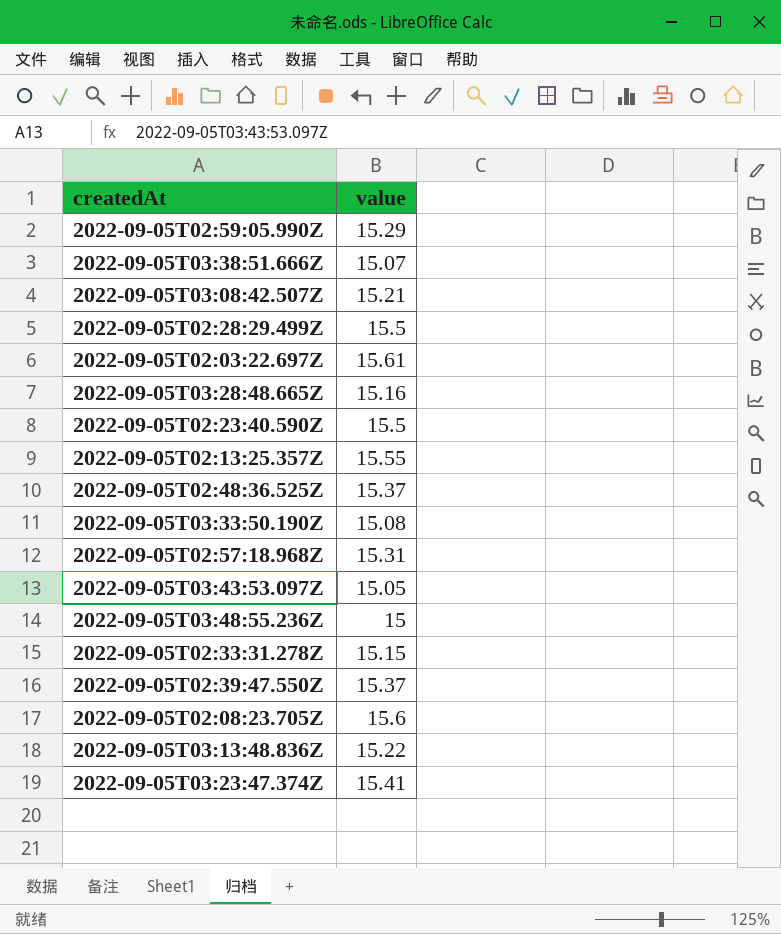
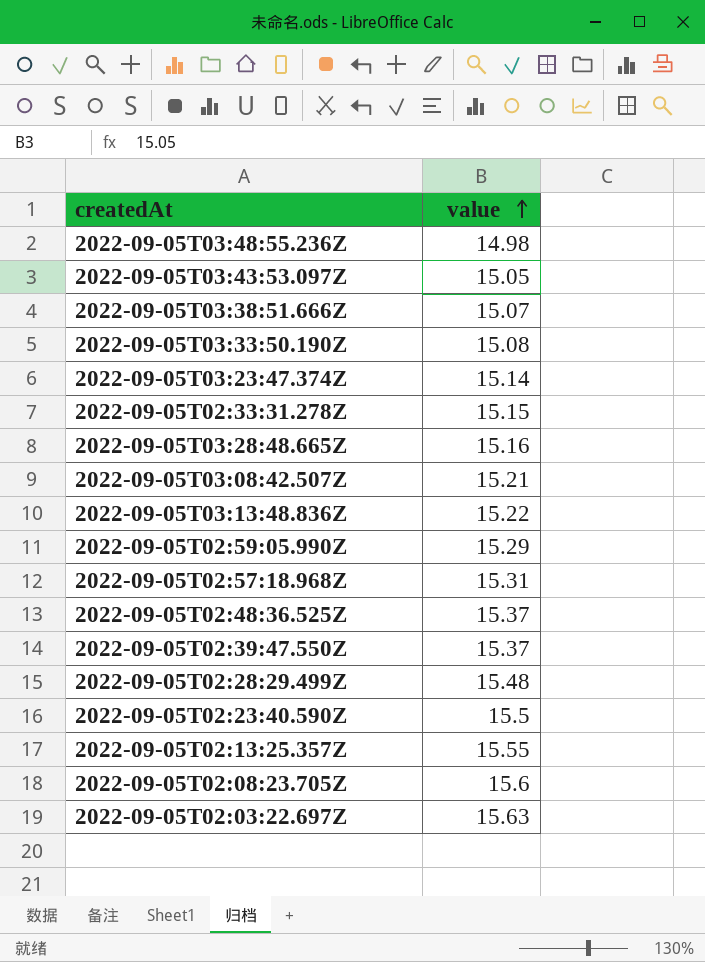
row order: none -> value ascending
2022-09-05T03:48:55.236Z | value: 15 -> 14.98
2022-09-05T03:23:47.374Z | value: 15.41 -> 15.14
2022-09-05T02:28:29.499Z | value: 15.5 -> 15.48
2022-09-05T02:03:22.697Z | value: 15.61 -> 15.63

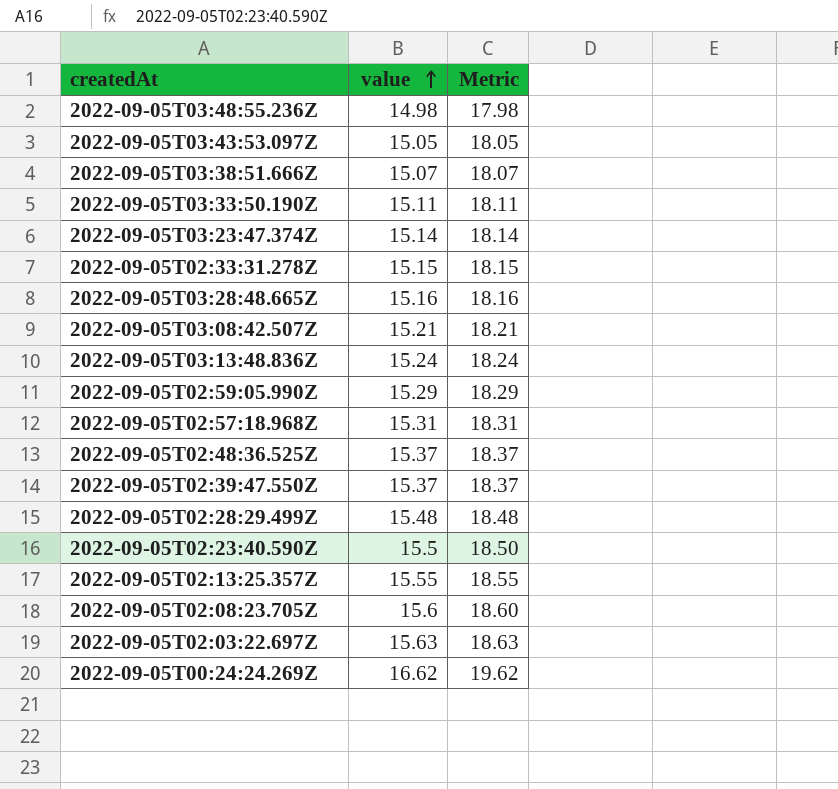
column Metric | formula: none -> [value] + 3
2022-09-05T03:33:50.190Z | value: 15.08 -> 15.11
2022-09-05T03:13:48.836Z | value: 15.22 -> 15.24
row 2022-09-05T00:24:24.269Z: none -> 16.62 | 19.62

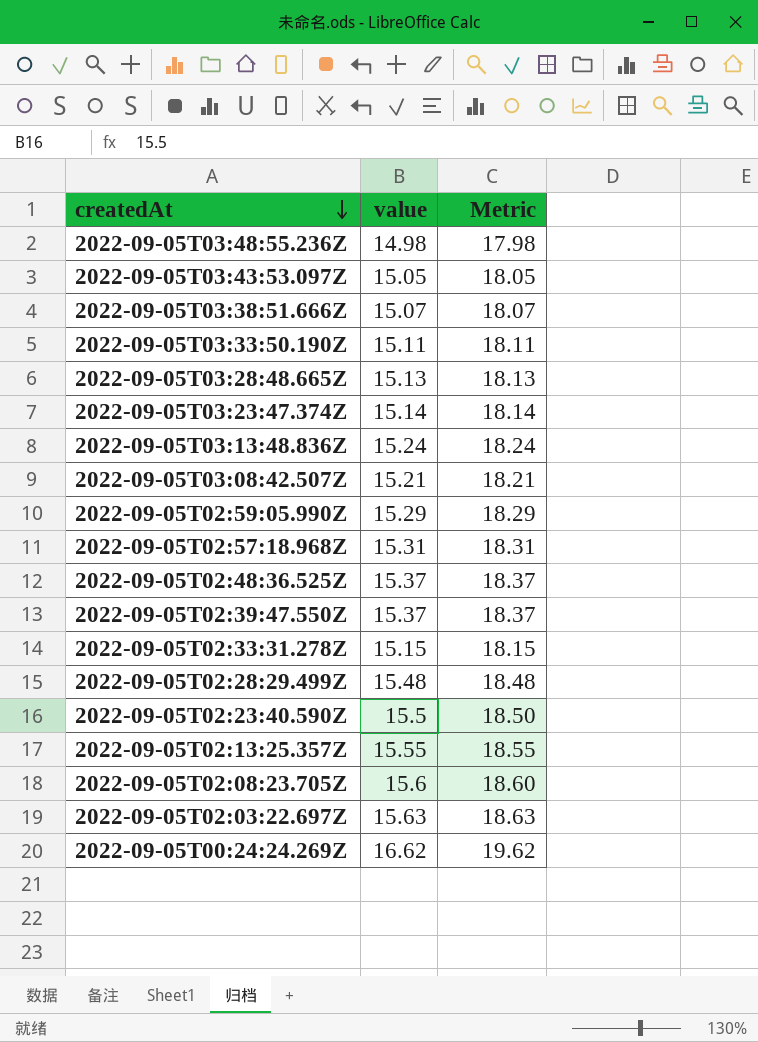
row order: value ascending -> createdAt descending
2022-09-05T03:28:48.665Z | value: 15.16 -> 15.13
2022-09-05T03:28:48.665Z | Metric: 18.16 -> 18.13

